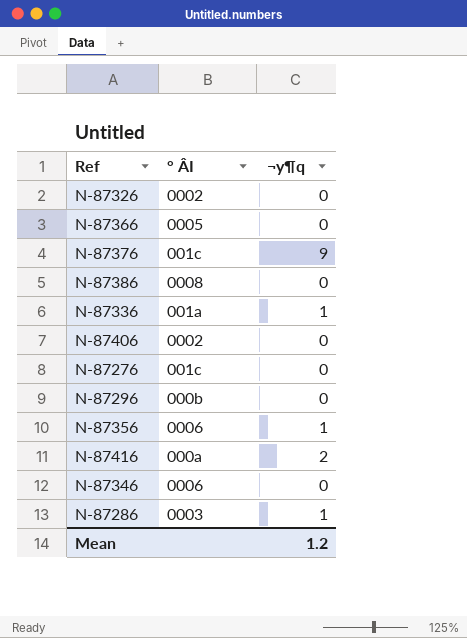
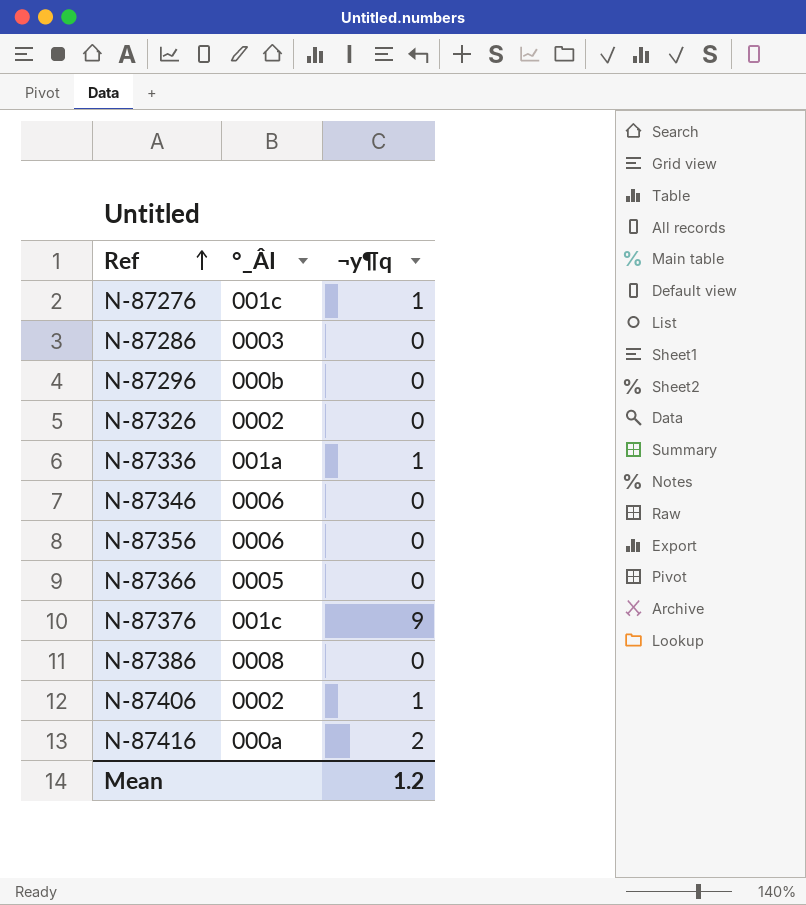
row order: none -> Ref ascending
column name: ° ÂI -> °_ÂI
N-87276 | ¬y¶q: 0 -> 1
N-87286 | ¬y¶q: 1 -> 0
N-87356 | ¬y¶q: 1 -> 0
N-87406 | ¬y¶q: 0 -> 1

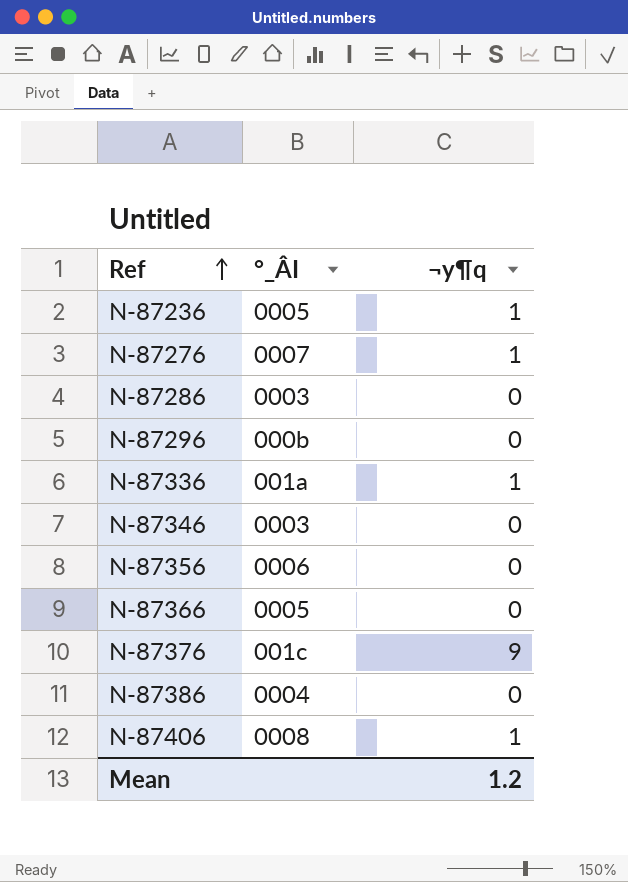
row N-87326: 0002 | 0 -> none
row N-87416: 000a | 2 -> none
row N-87236: none -> 0005 | 1
N-87276 | °_ÂI: 001c -> 0007
N-87346 | °_ÂI: 0006 -> 0003
N-87386 | °_ÂI: 0008 -> 0004
N-87406 | °_ÂI: 0002 -> 0008

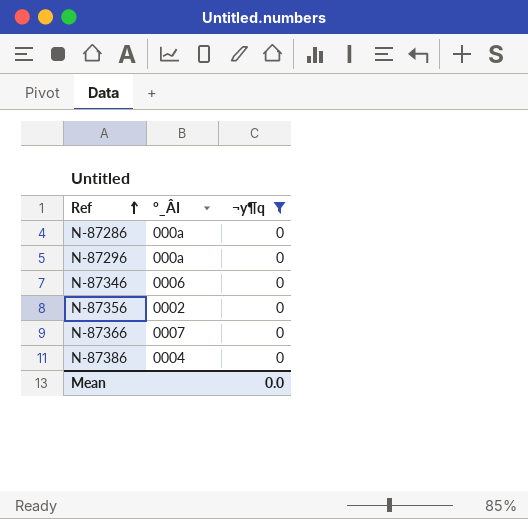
filter: none -> ¬y¶q = 0
N-87286 | °_ÂI: 0003 -> 000a
N-87296 | °_ÂI: 000b -> 000a
N-87346 | °_ÂI: 0003 -> 0006
N-87356 | °_ÂI: 0006 -> 0002
N-87366 | °_ÂI: 0005 -> 0007
Mean | ¬y¶q: 1.2 -> 0.0

